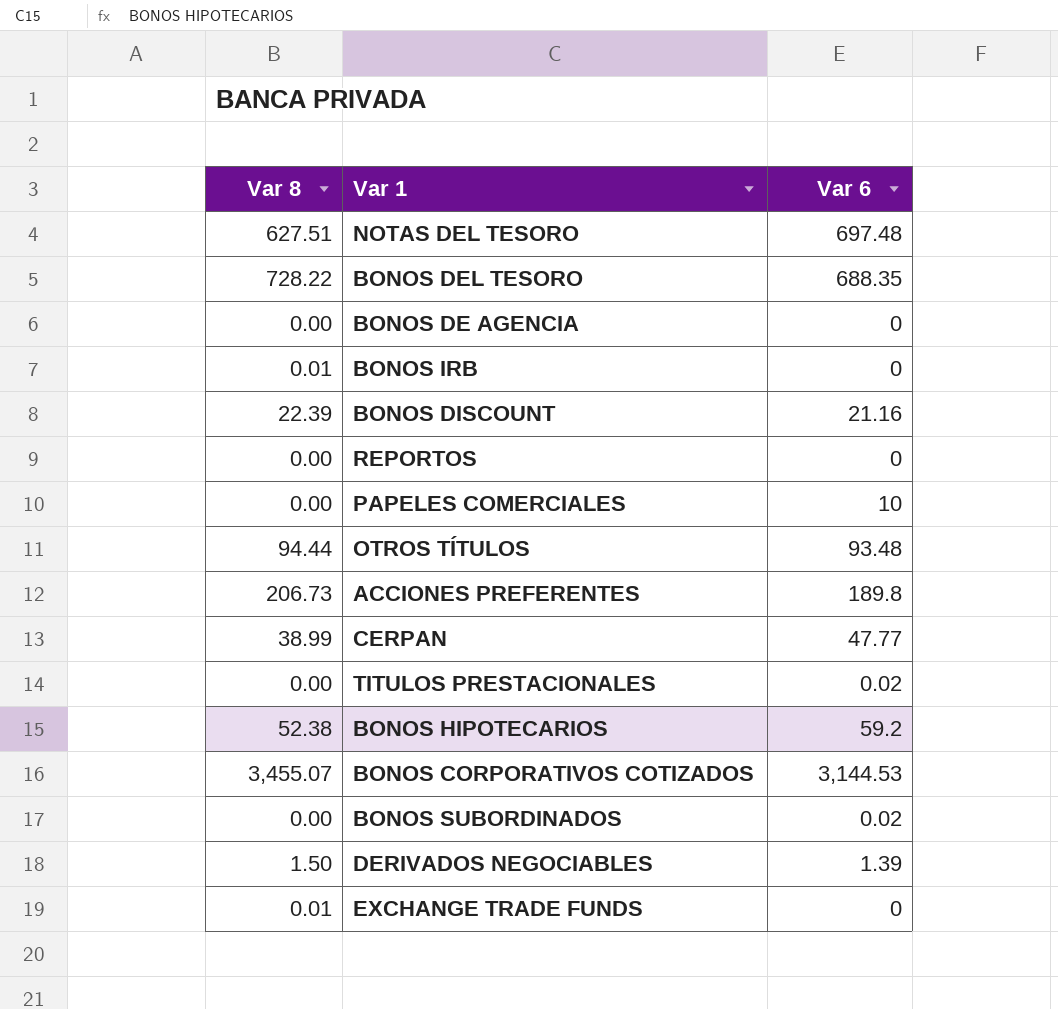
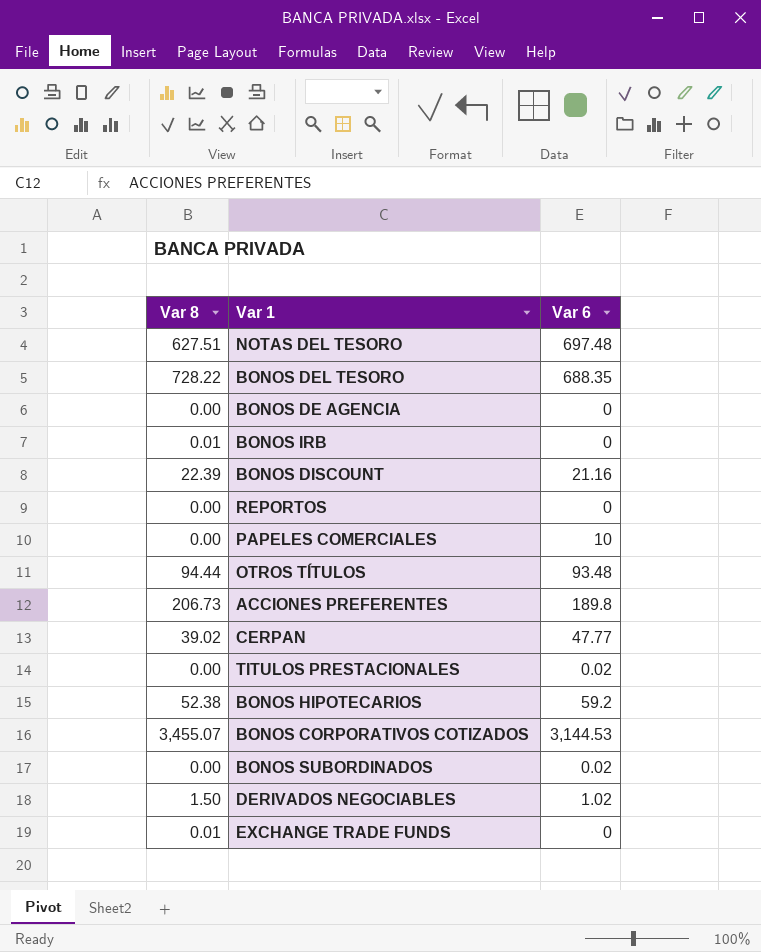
CERPAN | Var 8: 38.99 -> 39.02
DERIVADOS NEGOCIABLES | Var 6: 1.39 -> 1.02

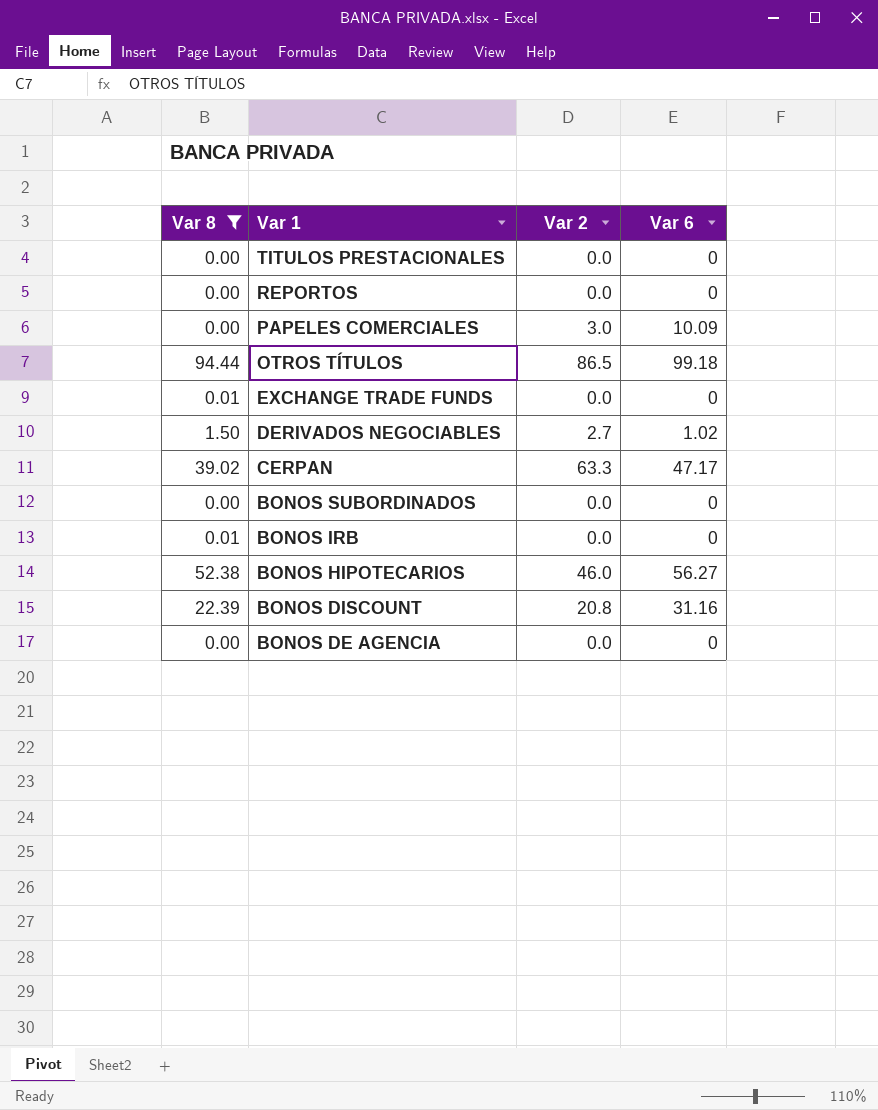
filter: none -> Var 8 <= 94.44
row order: none -> Var 1 descending
column Var 2 | position: none -> 3
TITULOS PRESTACIONALES | Var 6: 0.02 -> 0
PAPELES COMERCIALES | Var 6: 10 -> 10.09
OTROS TÍTULOS | Var 6: 93.48 -> 99.18
CERPAN | Var 6: 47.77 -> 47.17
BONOS SUBORDINADOS | Var 6: 0.02 -> 0
BONOS HIPOTECARIOS | Var 6: 59.2 -> 56.27
BONOS DISCOUNT | Var 6: 21.16 -> 31.16

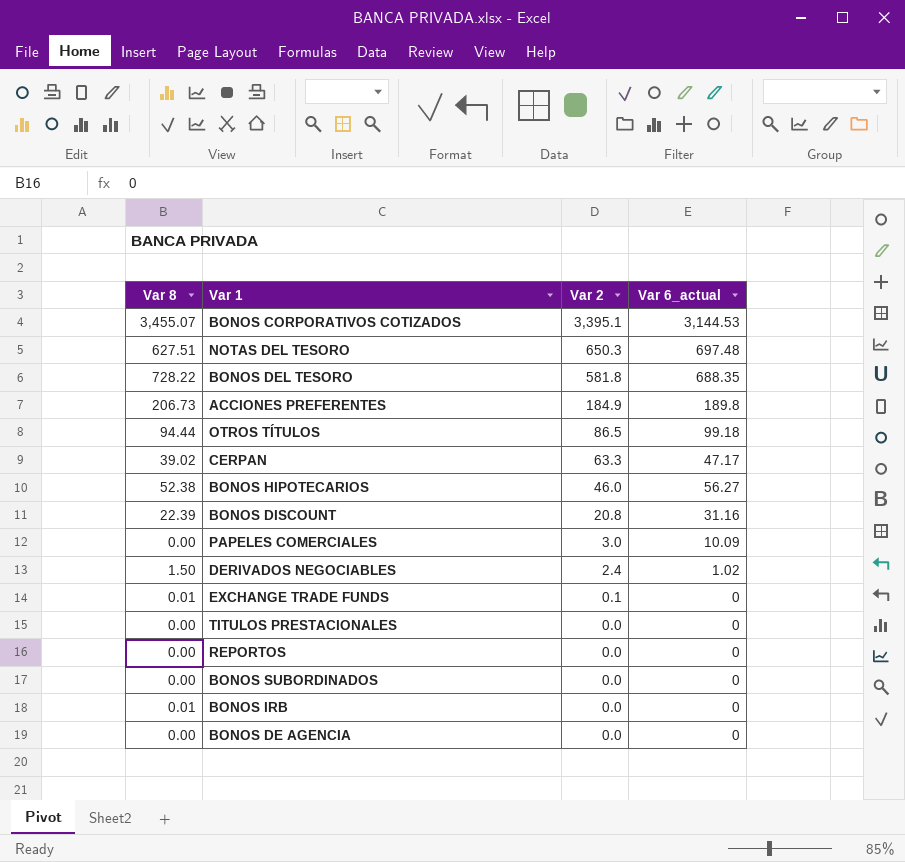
filter: Var 8 <= 94.44 -> none
row order: Var 1 descending -> Var 2 descending
column name: Var 6 -> Var 6_actual
DERIVADOS NEGOCIABLES | Var 2: 2.7 -> 2.4
EXCHANGE TRADE FUNDS | Var 2: 0.0 -> 0.1

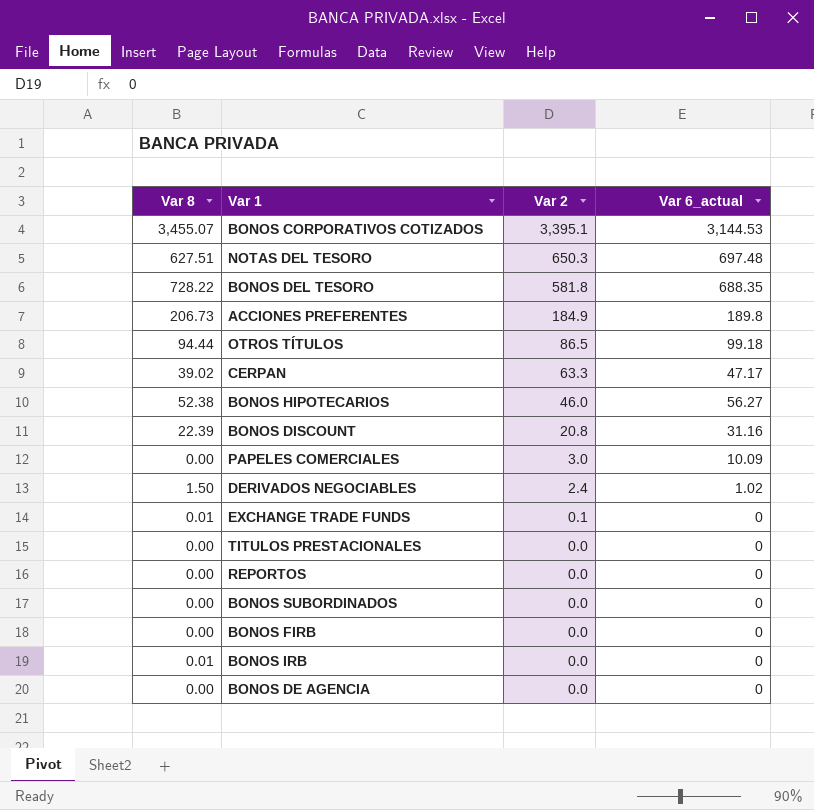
row BONOS FIRB: none -> 0.00 | 0.0 | 0

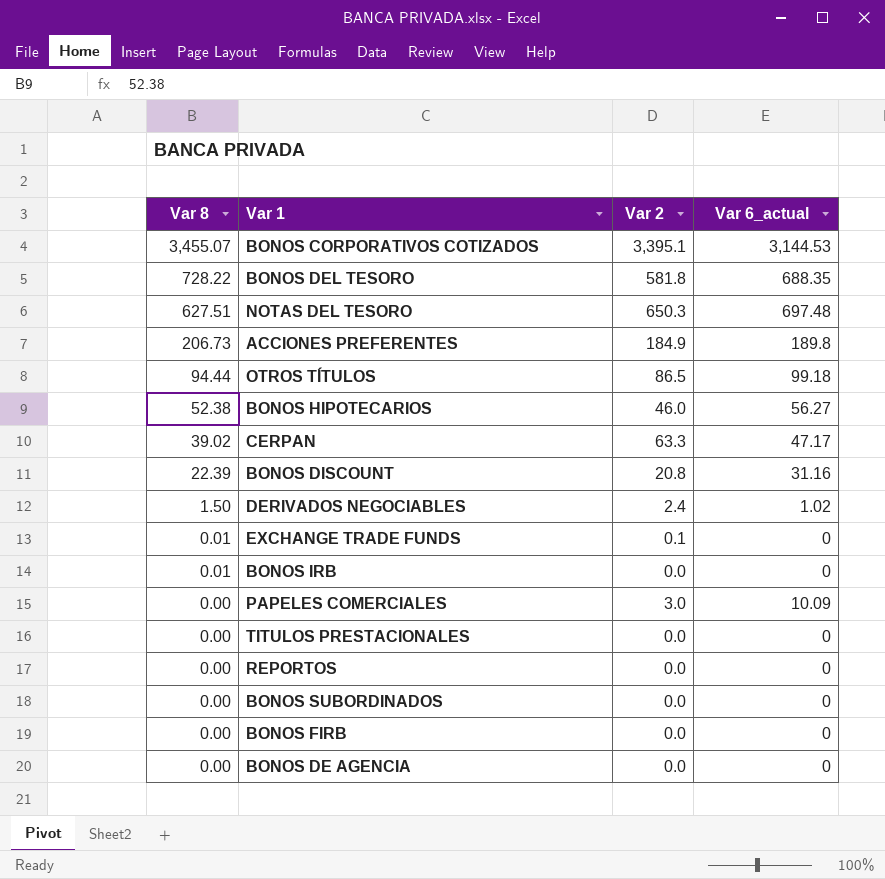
row order: Var 2 descending -> Var 8 descending

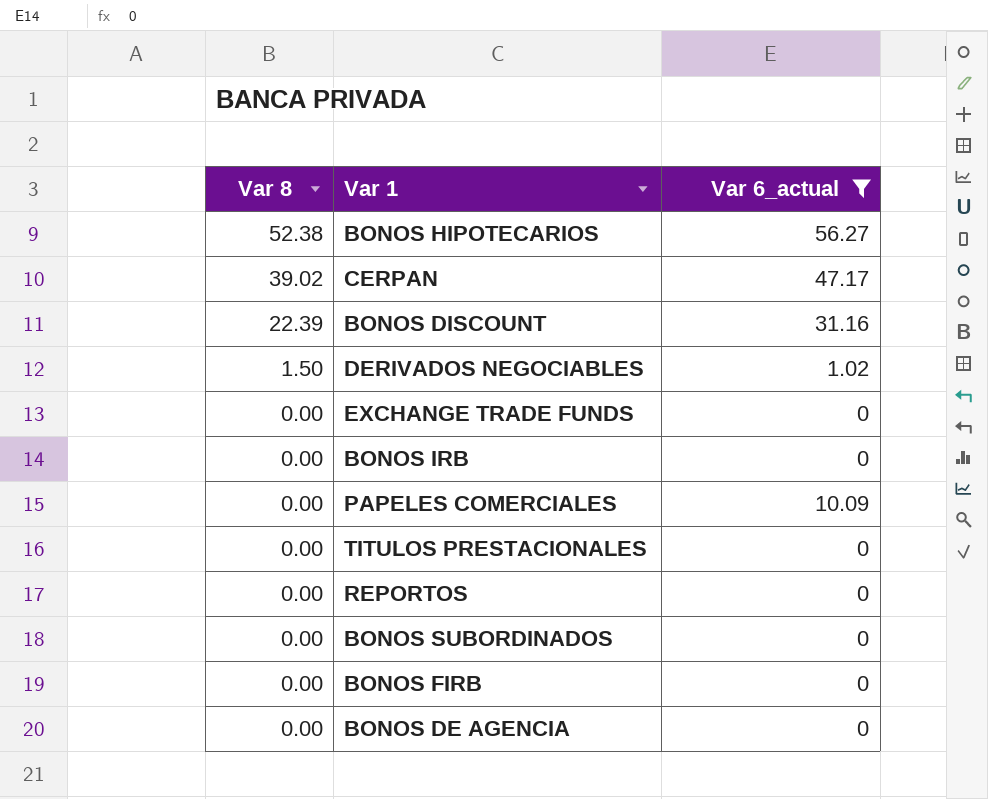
filter: none -> Var 6_actual <= 56.27
column Var 2 | position: 3 -> none
EXCHANGE TRADE FUNDS | Var 8: 0.01 -> 0.00
BONOS IRB | Var 8: 0.01 -> 0.00

